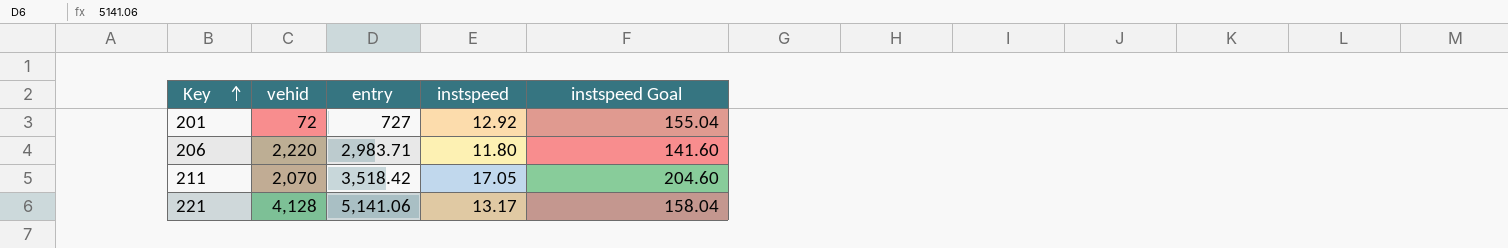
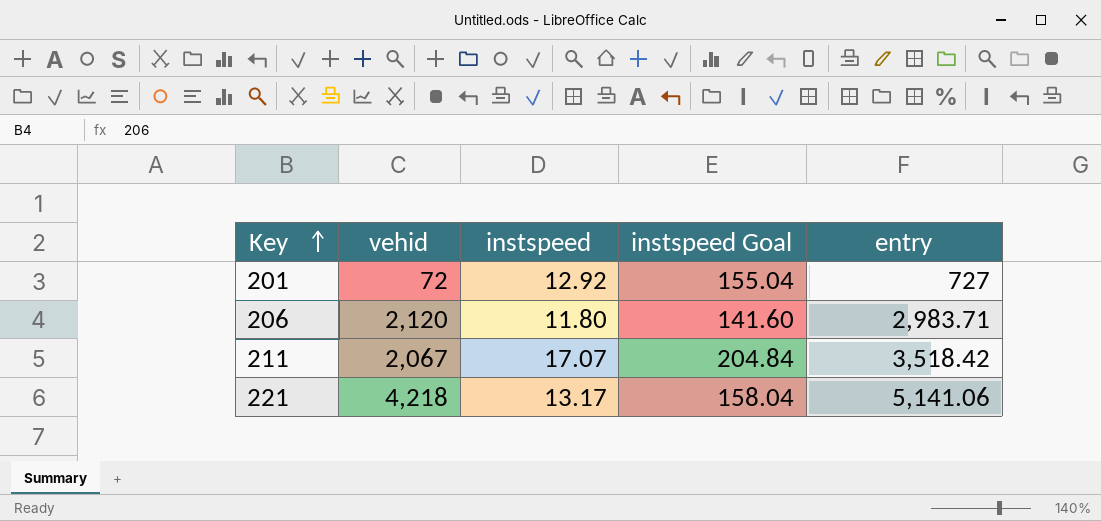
column entry | position: 3 -> 5
206 | vehid: 2,220 -> 2,120
211 | vehid: 2,070 -> 2,067
211 | instspeed: 17.05 -> 17.07
211 | instspeed Goal: 204.60 -> 204.84
221 | vehid: 4,128 -> 4,218

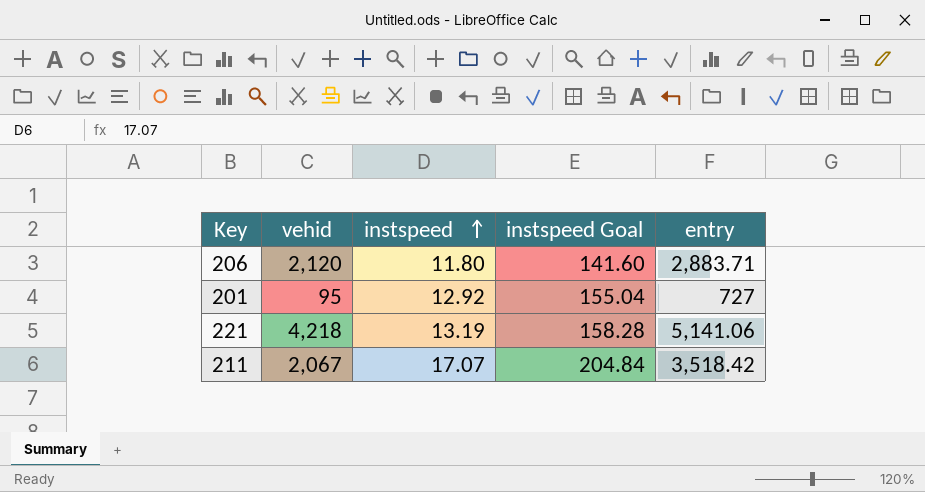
row order: Key ascending -> instspeed ascending
206 | entry: 2,983.71 -> 2,883.71
201 | vehid: 72 -> 95
221 | instspeed: 13.17 -> 13.19
221 | instspeed Goal: 158.04 -> 158.28

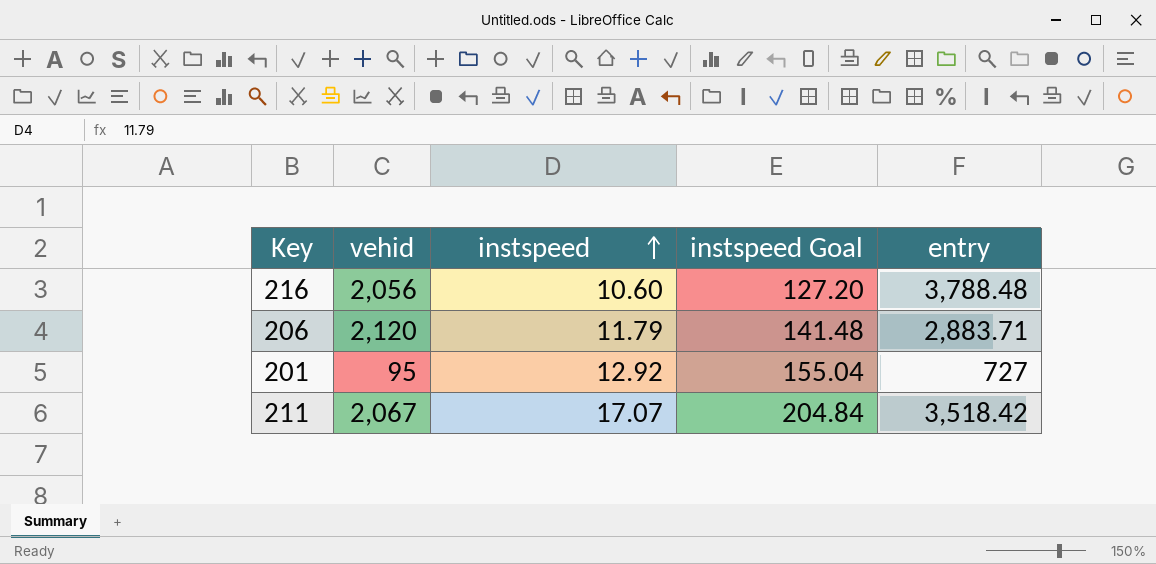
row 221: 4,218 | 13.19 | 158.28 | 5,141.06 -> none
row 216: none -> 2,056 | 10.60 | 127.20 | 3,788.48
206 | instspeed: 11.80 -> 11.79
206 | instspeed Goal: 141.60 -> 141.48

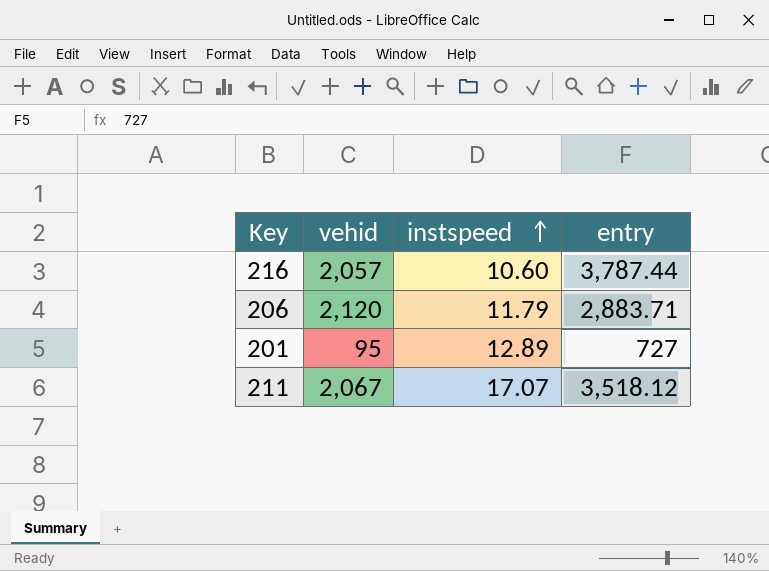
column instspeed Goal | formula: [instspeed] * 12 -> none
216 | vehid: 2,056 -> 2,057
216 | entry: 3,788.48 -> 3,787.44
201 | instspeed: 12.92 -> 12.89
211 | entry: 3,518.42 -> 3,518.12

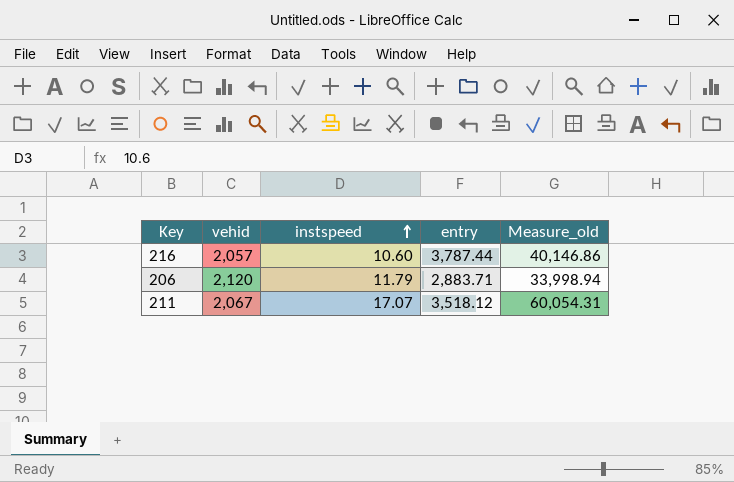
column Measure_old | formula: none -> [instspeed] * [entry]
row 201: 95 | 12.89 | 727 -> none

